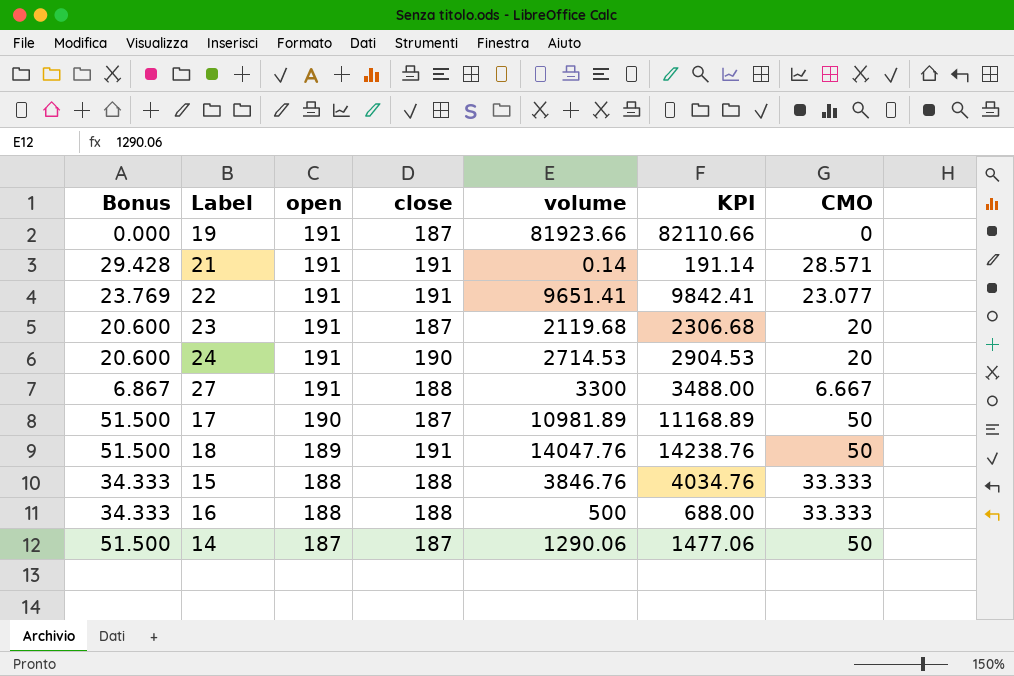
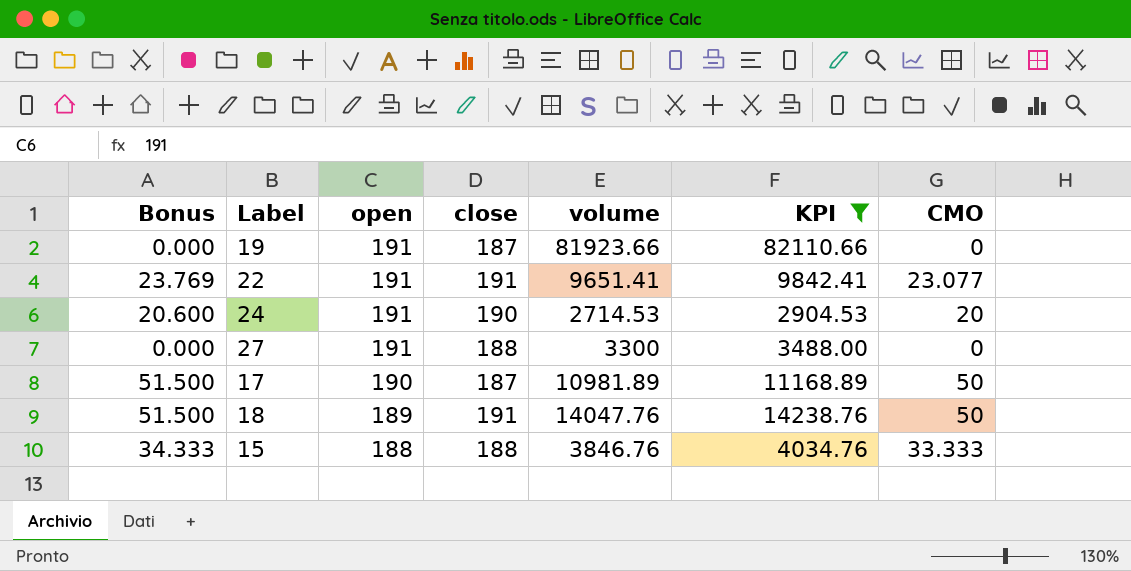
filter: none -> KPI >= 2904.53
27 | Bonus: 6.867 -> 0.000
27 | CMO: 6.667 -> 0

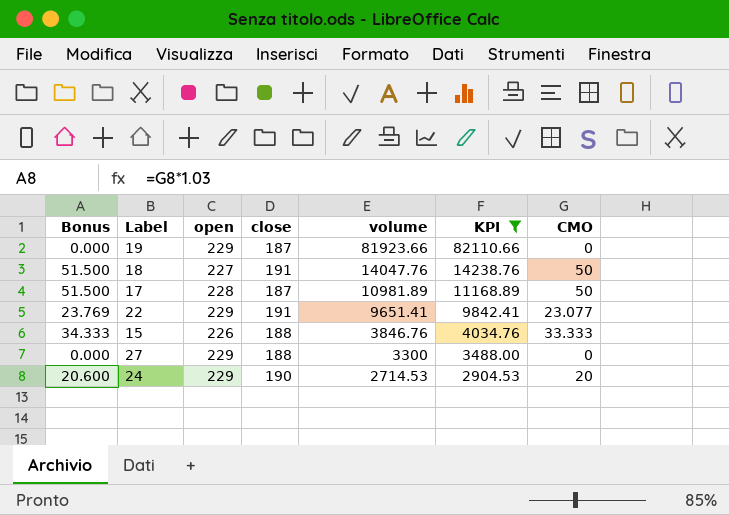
row order: open descending -> volume descending
19 | open: 191 -> 229
18 | open: 189 -> 227
17 | open: 190 -> 228
22 | open: 191 -> 229
15 | open: 188 -> 226
27 | open: 191 -> 229
24 | open: 191 -> 229

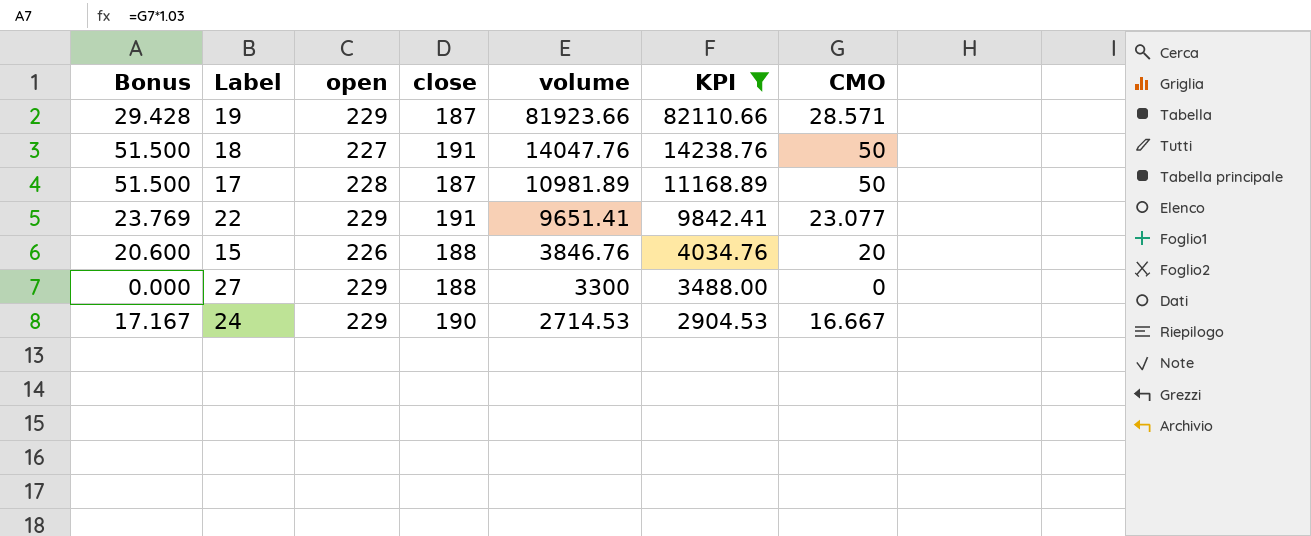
19 | Bonus: 0.000 -> 29.428
19 | CMO: 0 -> 28.571
15 | Bonus: 34.333 -> 20.600
15 | CMO: 33.333 -> 20
24 | Bonus: 20.600 -> 17.167
24 | CMO: 20 -> 16.667

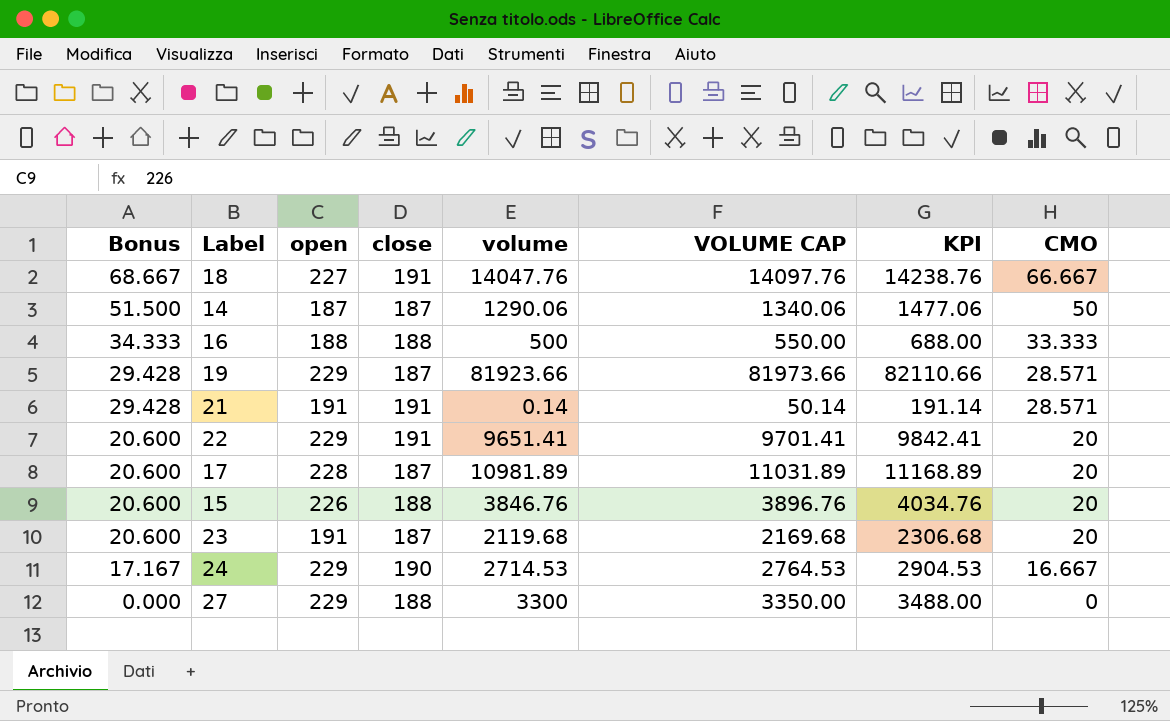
filter: KPI >= 2904.53 -> none
row order: volume descending -> Bonus descending
column VOLUME CAP | formula: none -> [volume] + 50
18 | Bonus: 51.500 -> 68.667
18 | CMO: 50 -> 66.667
22 | Bonus: 23.769 -> 20.600
22 | CMO: 23.077 -> 20
17 | Bonus: 51.500 -> 20.600
17 | CMO: 50 -> 20

